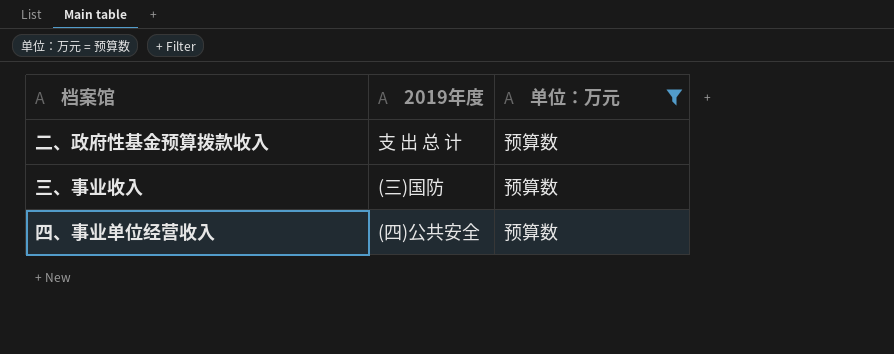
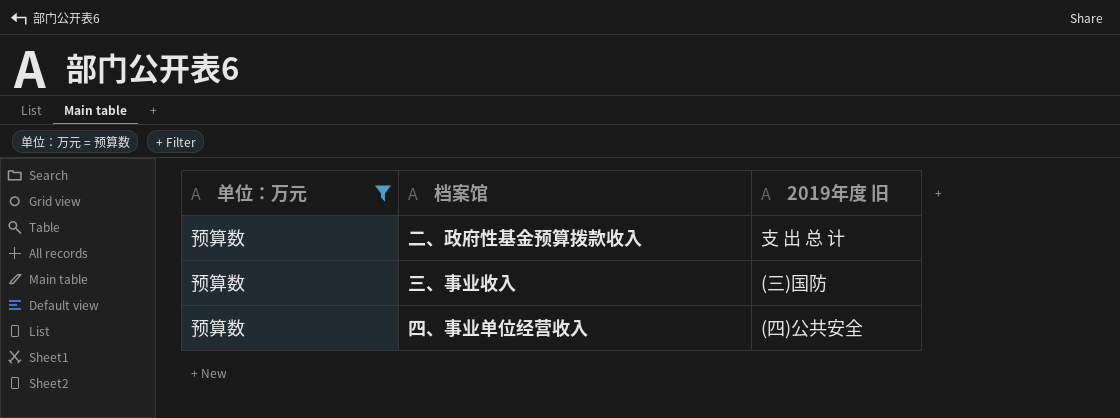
column 单位：万元 | position: 3 -> 1
column name: 2019年度 -> 2019年度 旧

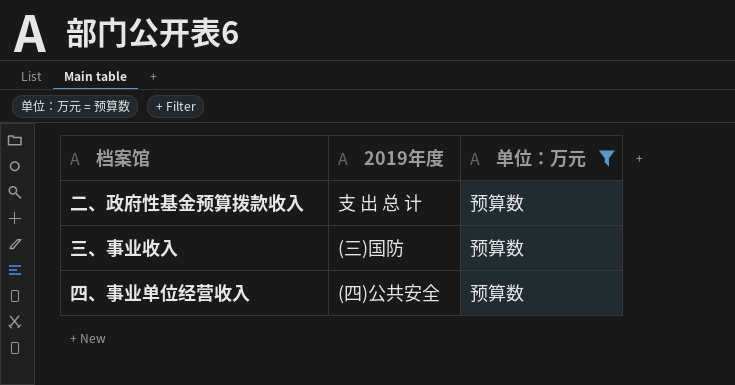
column name: 2019年度 旧 -> 2019年度
column 单位：万元 | position: 1 -> 3

